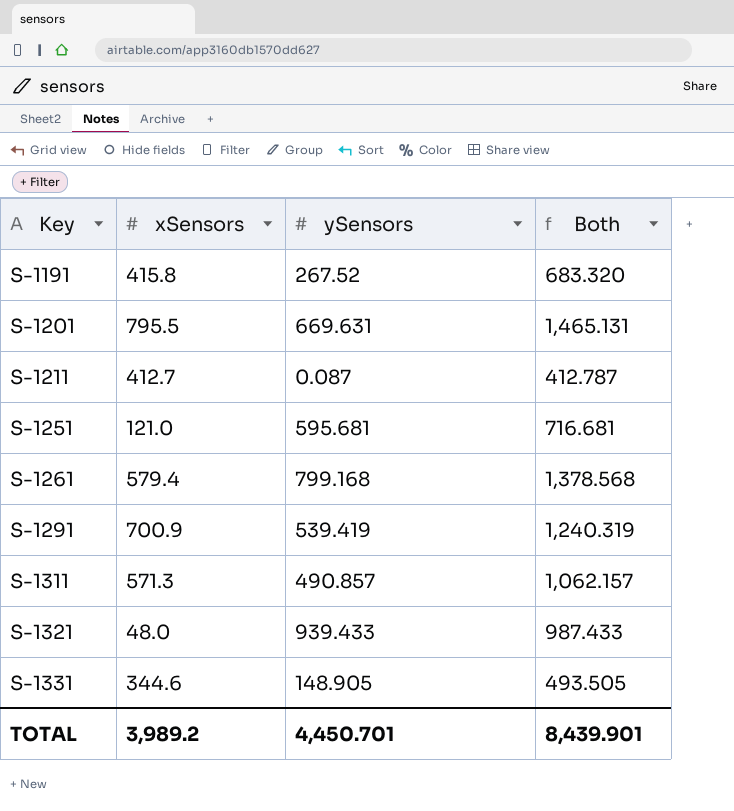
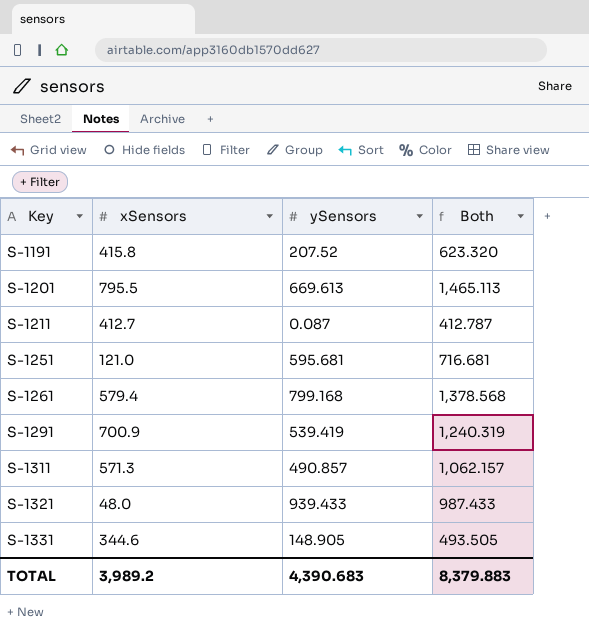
S-1191 | ySensors: 267.52 -> 207.52
S-1191 | Both: 683.320 -> 623.320
S-1201 | ySensors: 669.631 -> 669.613
S-1201 | Both: 1,465.131 -> 1,465.113
TOTAL | ySensors: 4,450.701 -> 4,390.683
TOTAL | Both: 8,439.901 -> 8,379.883

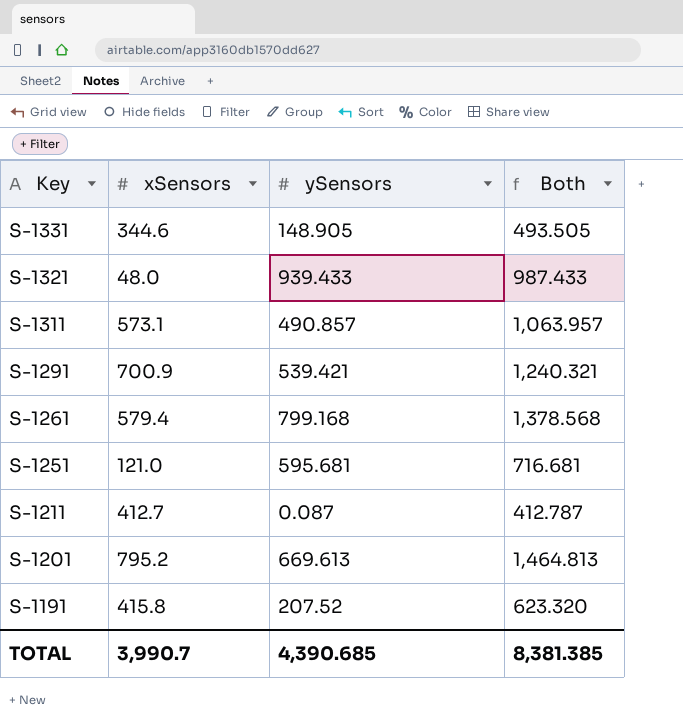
row order: Key ascending -> Key descending
S-1311 | xSensors: 571.3 -> 573.1
S-1311 | Both: 1,062.157 -> 1,063.957
S-1291 | ySensors: 539.419 -> 539.421
S-1291 | Both: 1,240.319 -> 1,240.321
S-1201 | xSensors: 795.5 -> 795.2
S-1201 | Both: 1,465.113 -> 1,464.813
TOTAL | xSensors: 3,989.2 -> 3,990.7
TOTAL | ySensors: 4,390.683 -> 4,390.685
TOTAL | Both: 8,379.883 -> 8,381.385

